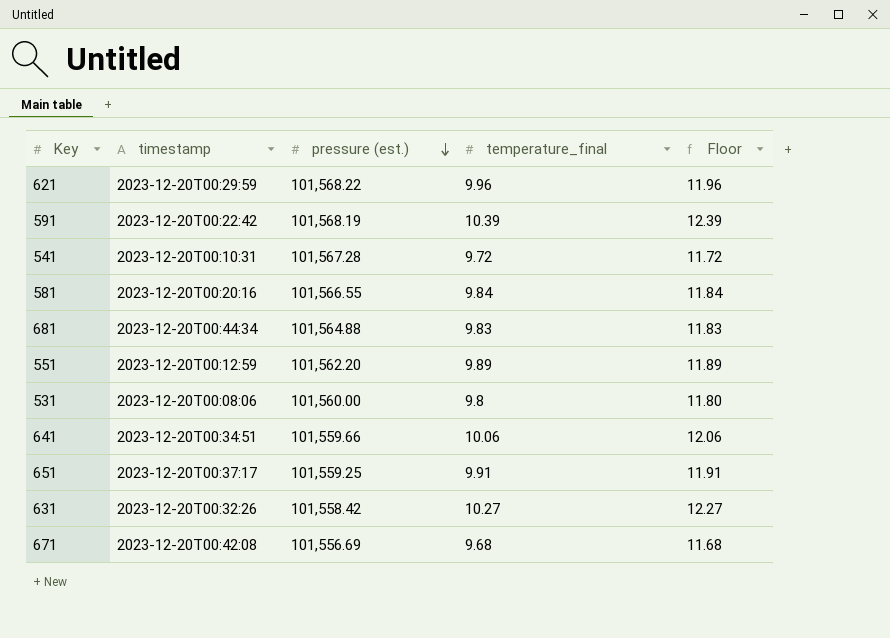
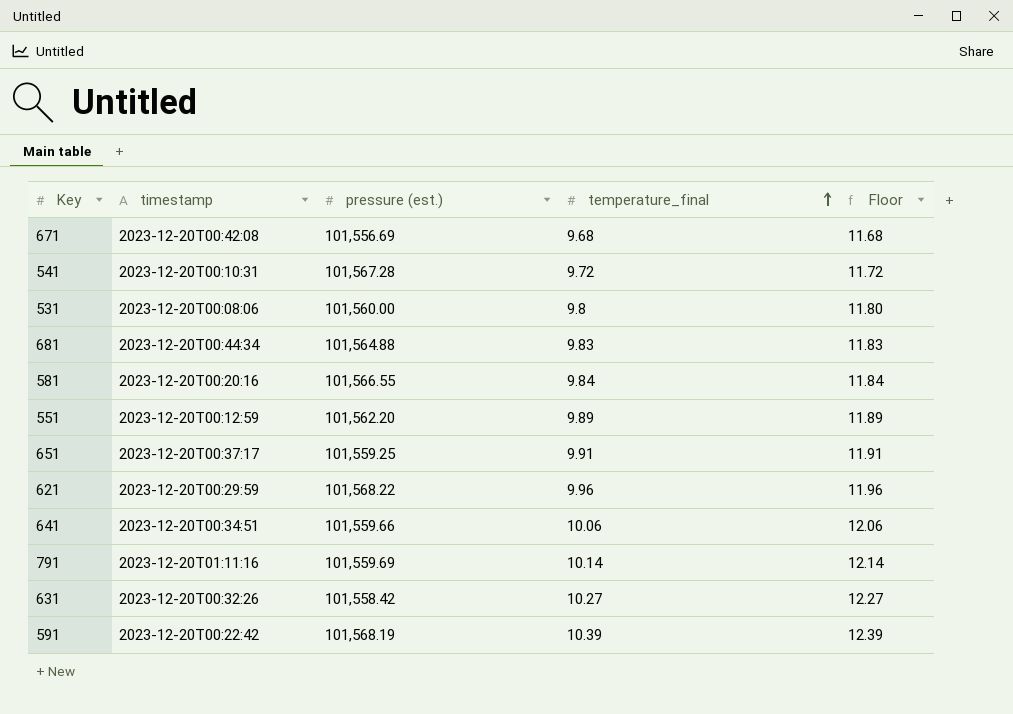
row order: pressure (est.) descending -> temperature_final ascending
row 791: none -> 2023-12-20T01:11:16 | 101,559.69 | 10.14 | 12.14

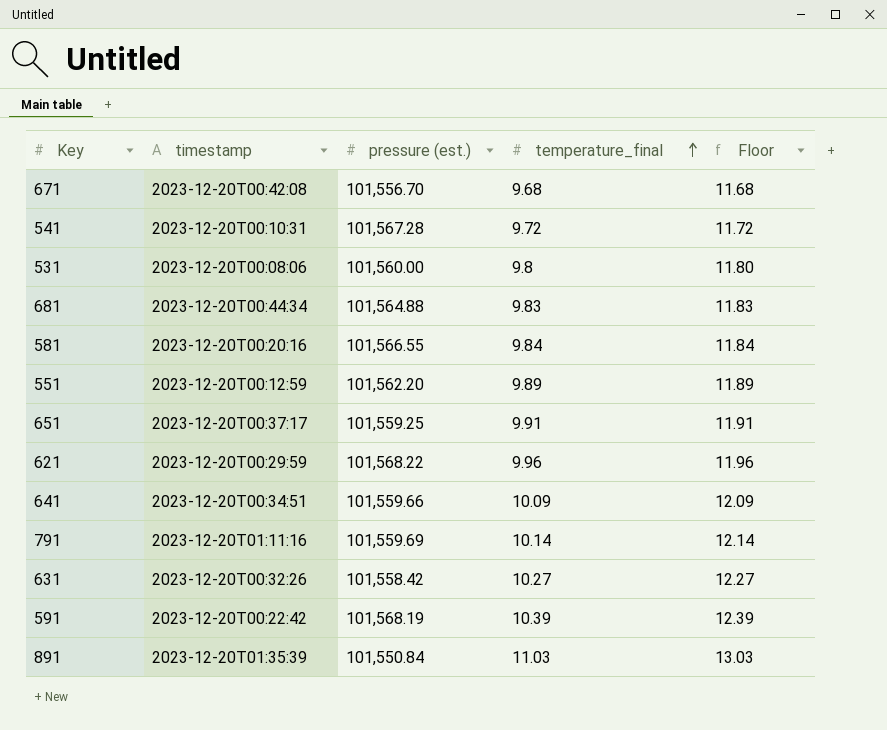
671 | pressure (est.): 101,556.69 -> 101,556.70
641 | temperature_final: 10.06 -> 10.09
641 | Floor: 12.06 -> 12.09
row 891: none -> 2023-12-20T01:35:39 | 101,550.84 | 11.03 | 13.03

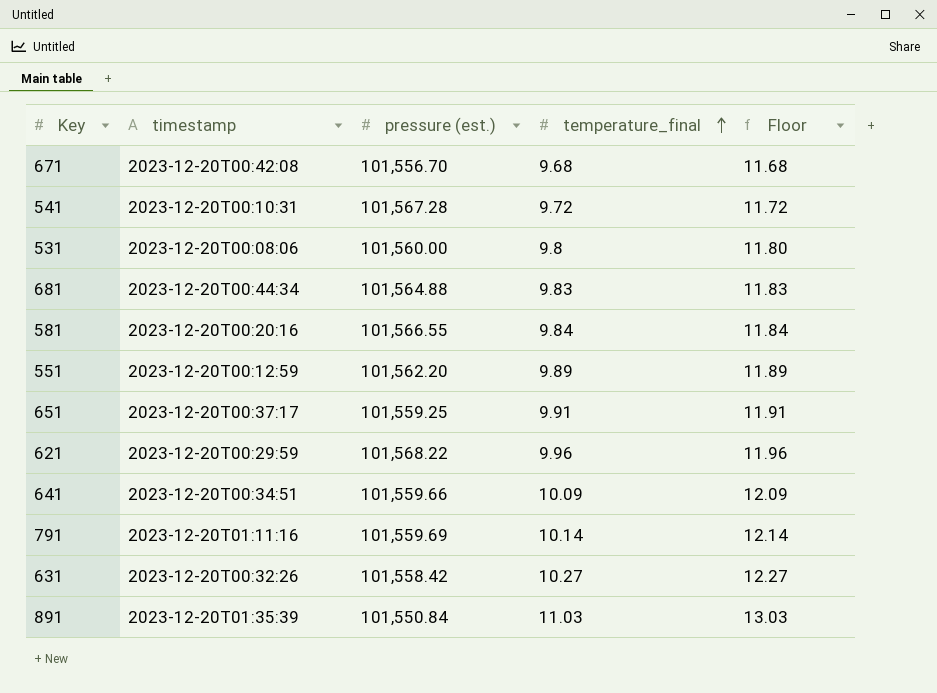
row 591: 2023-12-20T00:22:42 | 101,568.19 | 10.39 | 12.39 -> none

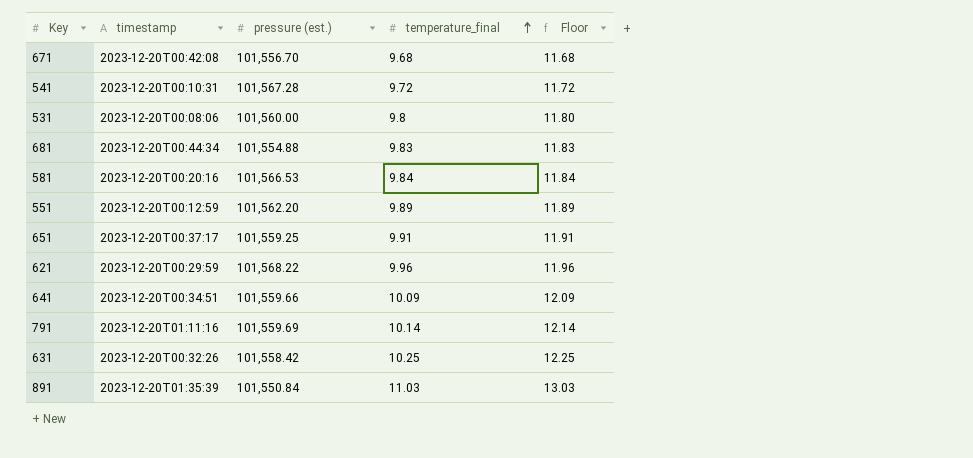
681 | pressure (est.): 101,564.88 -> 101,554.88
581 | pressure (est.): 101,566.55 -> 101,566.53
631 | temperature_final: 10.27 -> 10.25
631 | Floor: 12.27 -> 12.25

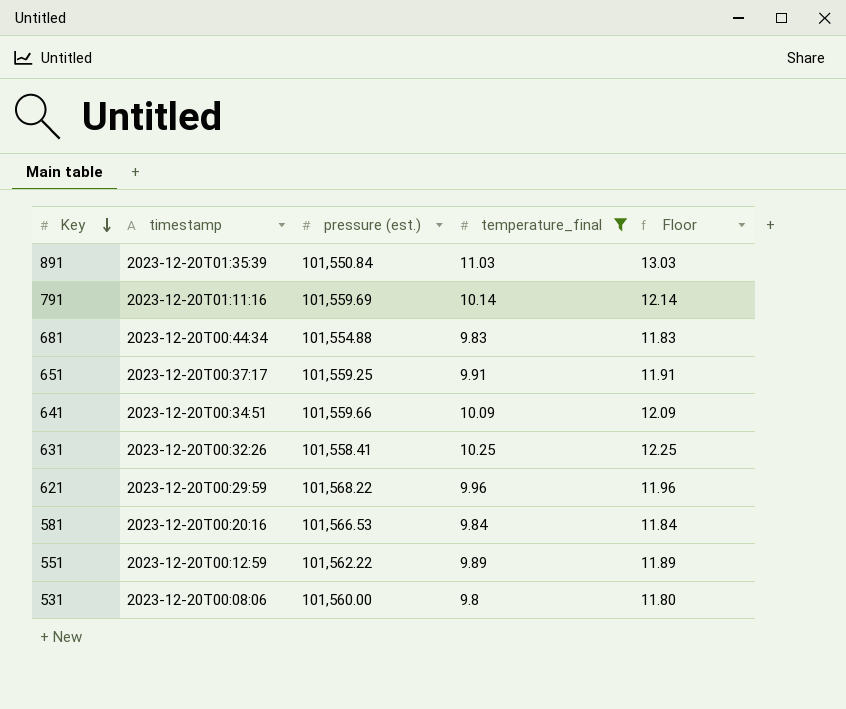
filter: none -> temperature_final >= 9.8
row order: temperature_final ascending -> Key descending
631 | pressure (est.): 101,558.42 -> 101,558.41
551 | pressure (est.): 101,562.20 -> 101,562.22

